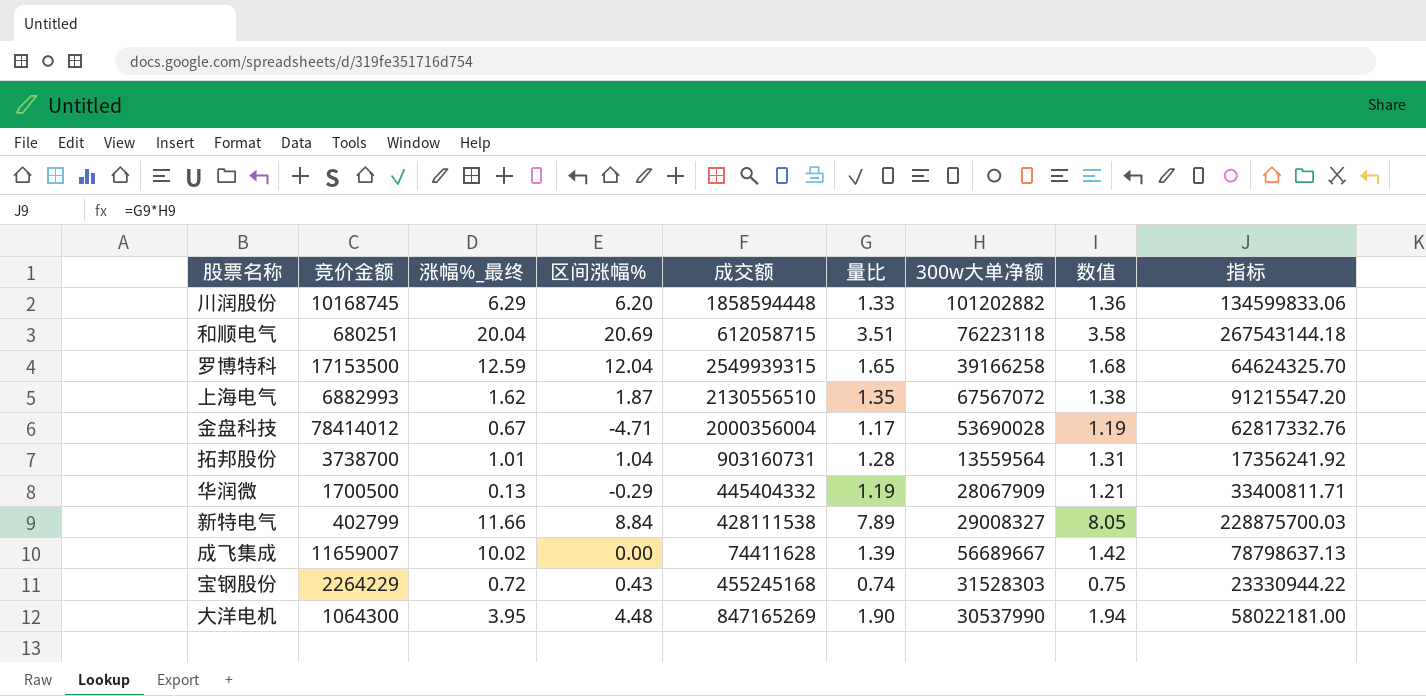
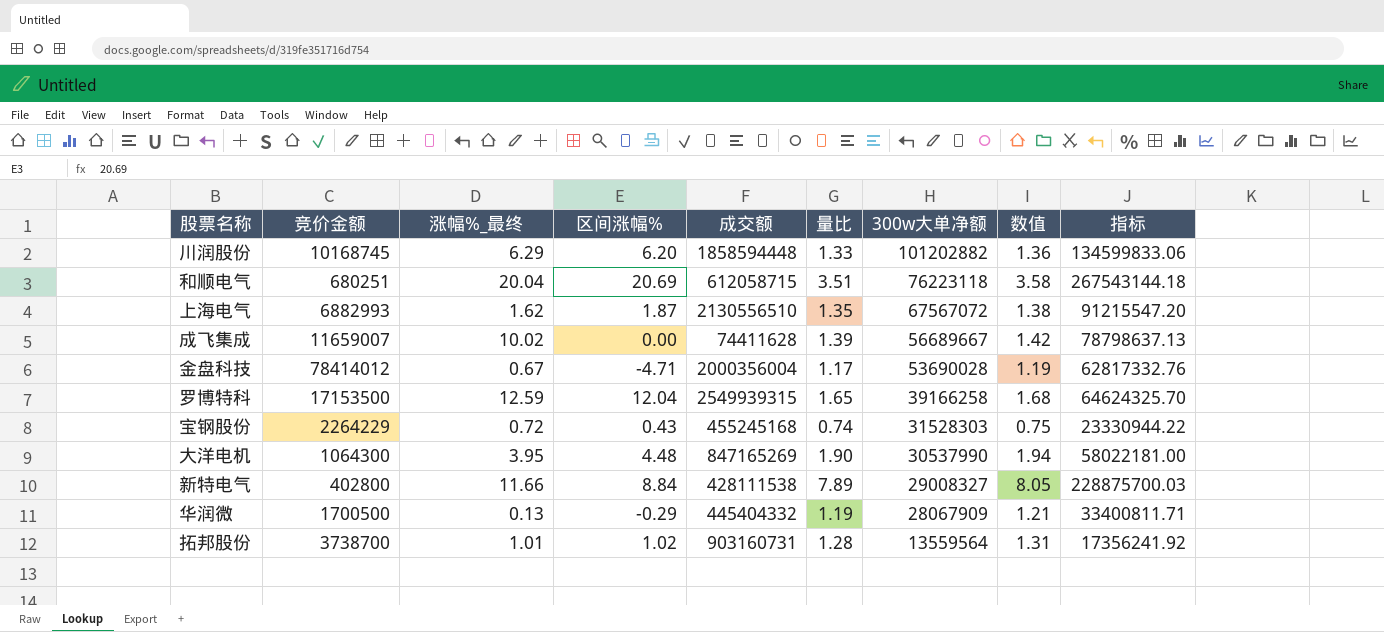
row order: none -> 300w大单净额 descending
新特电气 | 竞价金额: 402799 -> 402800
拓邦股份 | 区间涨幅%: 1.04 -> 1.02

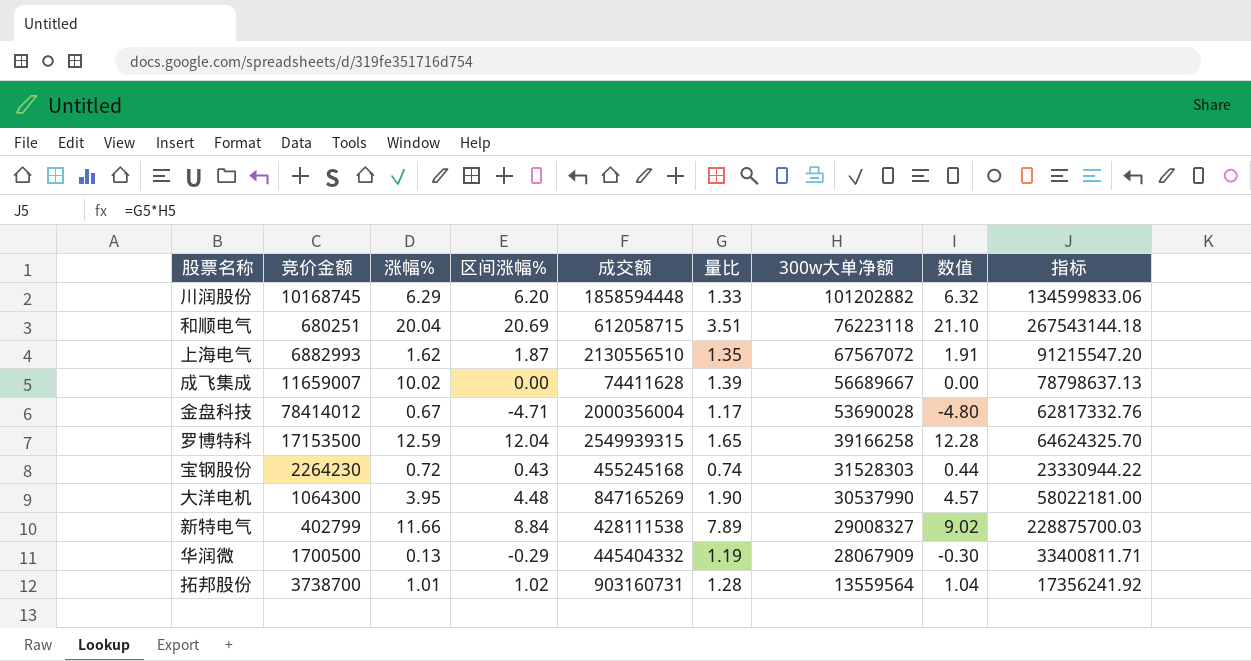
column name: 涨幅%_最终 -> 涨幅%
column 数值 | formula: [量比] * 1.02 -> [区间涨幅%] * 1.02
宝钢股份 | 竞价金额: 2264229 -> 2264230
新特电气 | 竞价金额: 402800 -> 402799

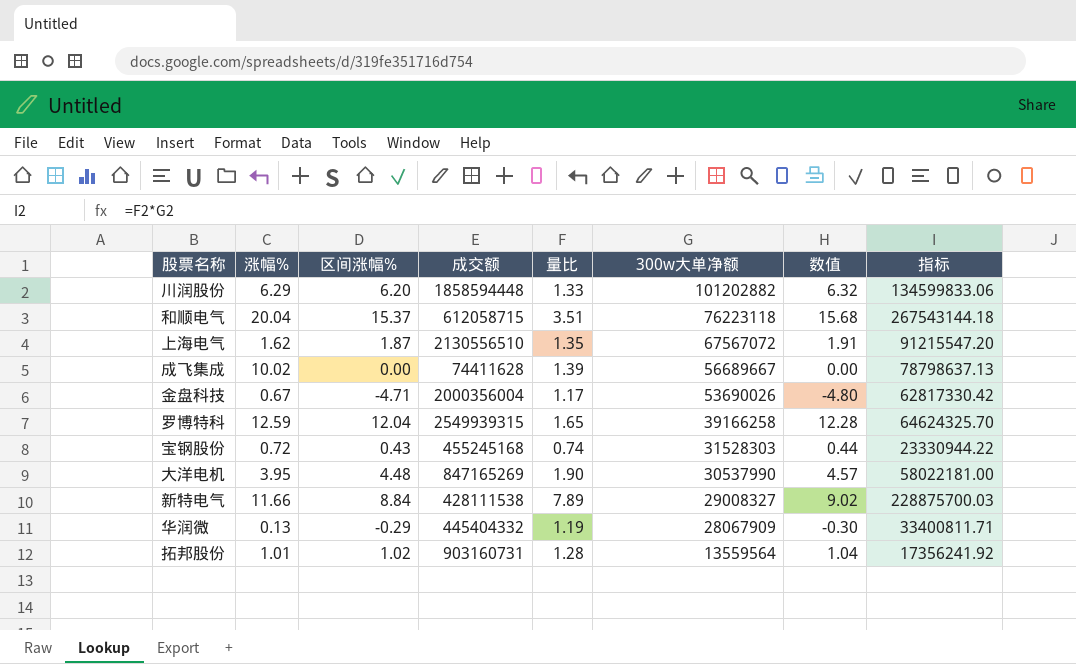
column 竞价金额 | position: 2 -> none
和顺电气 | 区间涨幅%: 20.69 -> 15.37
和顺电气 | 数值: 21.10 -> 15.68
金盘科技 | 300w大单净额: 53690028 -> 53690026
金盘科技 | 指标: 62817332.76 -> 62817330.42

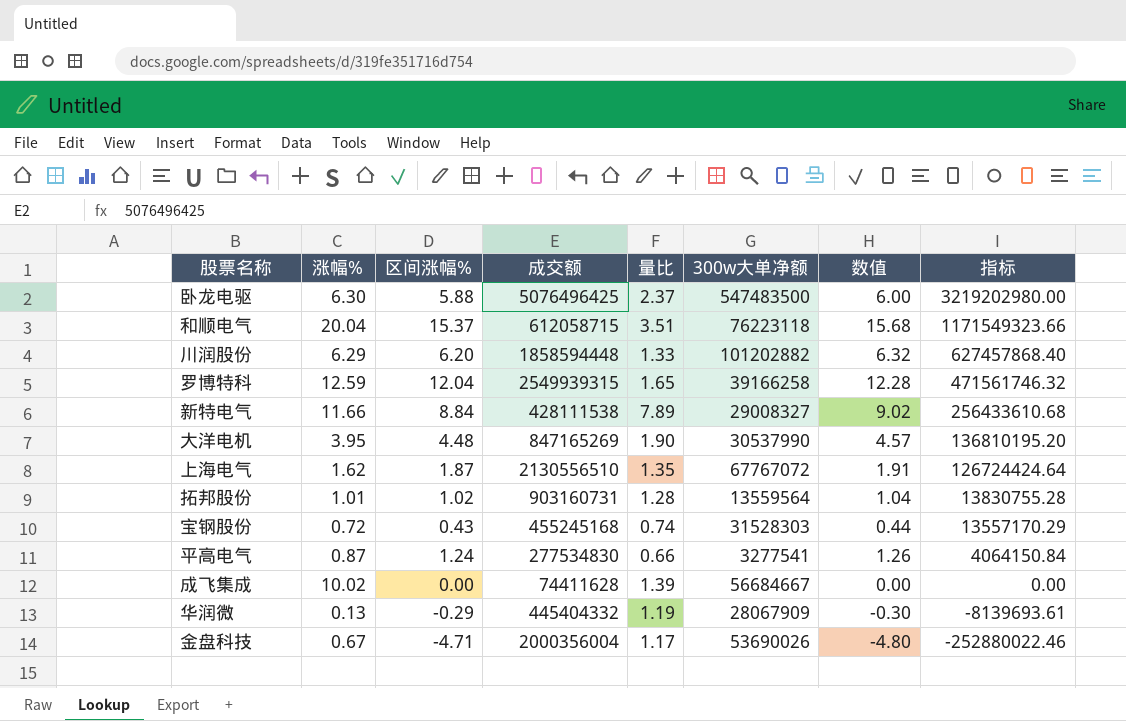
row order: 300w大单净额 descending -> 指标 descending
column 指标 | formula: [量比] * [300w大单净额] -> [区间涨幅%] * [300w大单净额]
row 卧龙电驱: none -> 6.30 | 5.88 | 5076496425 | 2.37 | 547483500 | 6.00 | 3219202980.00
上海电气 | 300w大单净额: 67567072 -> 67767072
row 平高电气: none -> 0.87 | 1.24 | 277534830 | 0.66 | 3277541 | 1.26 | 4064150.84
成飞集成 | 300w大单净额: 56689667 -> 56684667

